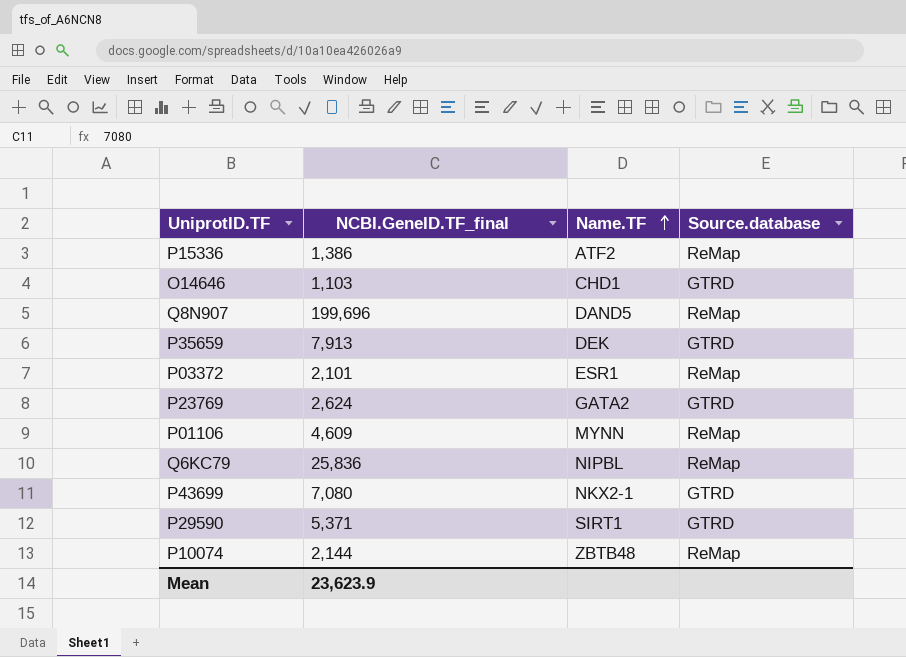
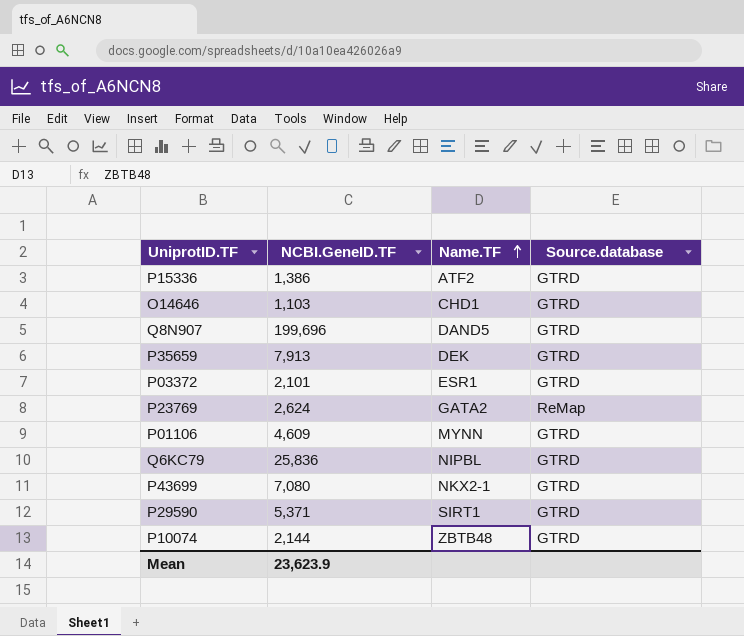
column name: NCBI.GeneID.TF_final -> NCBI.GeneID.TF
P15336 | Source.database: ReMap -> GTRD
Q8N907 | Source.database: ReMap -> GTRD
P03372 | Source.database: ReMap -> GTRD
P23769 | Source.database: GTRD -> ReMap
P01106 | Source.database: ReMap -> GTRD
Q6KC79 | Source.database: ReMap -> GTRD
P10074 | Source.database: ReMap -> GTRD

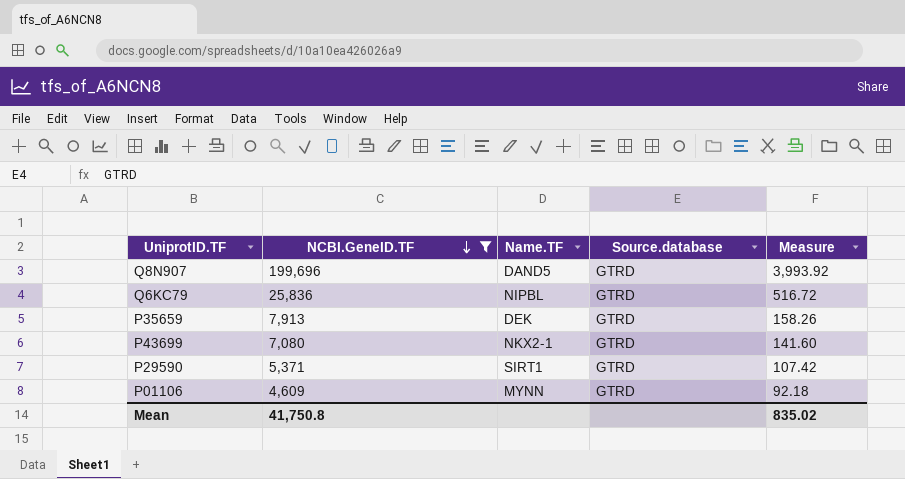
filter: none -> NCBI.GeneID.TF >= 4,609
row order: Name.TF ascending -> NCBI.GeneID.TF descending
column Measure | formula: none -> [NCBI.GeneID.TF] * 0.02
Mean | NCBI.GeneID.TF: 23,623.9 -> 41,750.8

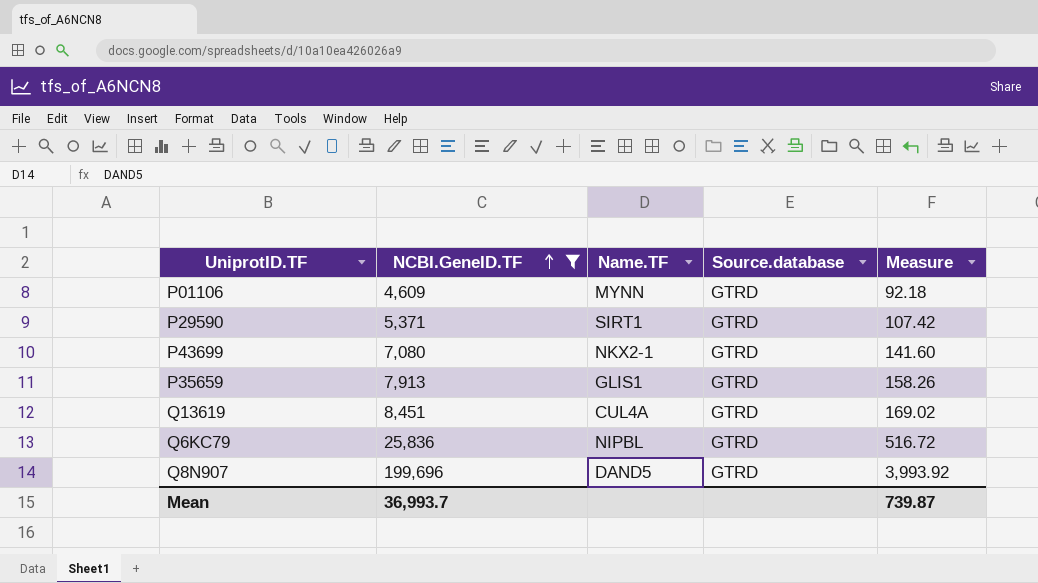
row order: NCBI.GeneID.TF descending -> NCBI.GeneID.TF ascending
P35659 | Name.TF: DEK -> GLIS1
row Q13619: none -> 8,451 | CUL4A | GTRD | 169.02
Mean | NCBI.GeneID.TF: 41,750.8 -> 36,993.7
Mean | Measure: 835.02 -> 739.87

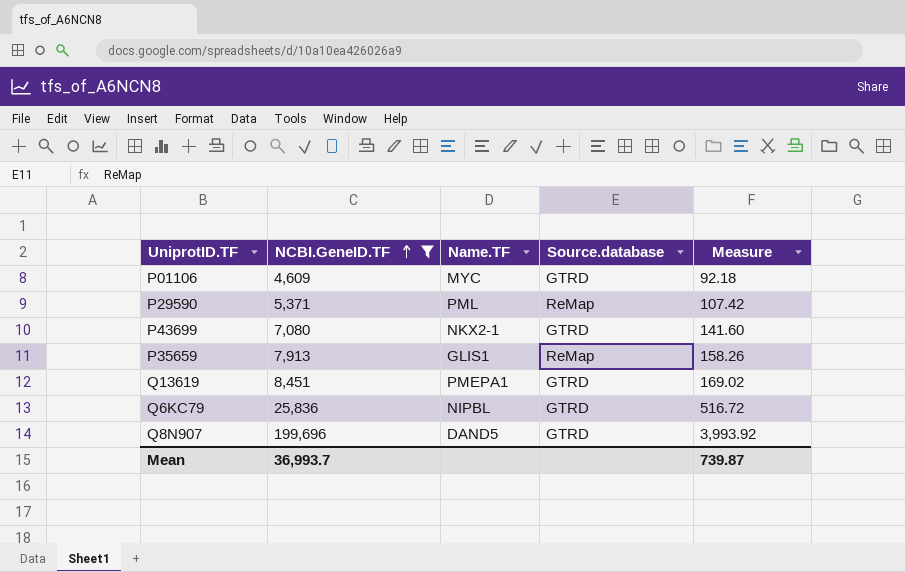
P01106 | Name.TF: MYNN -> MYC
P29590 | Name.TF: SIRT1 -> PML
P29590 | Source.database: GTRD -> ReMap
P35659 | Source.database: GTRD -> ReMap
Q13619 | Name.TF: CUL4A -> PMEPA1

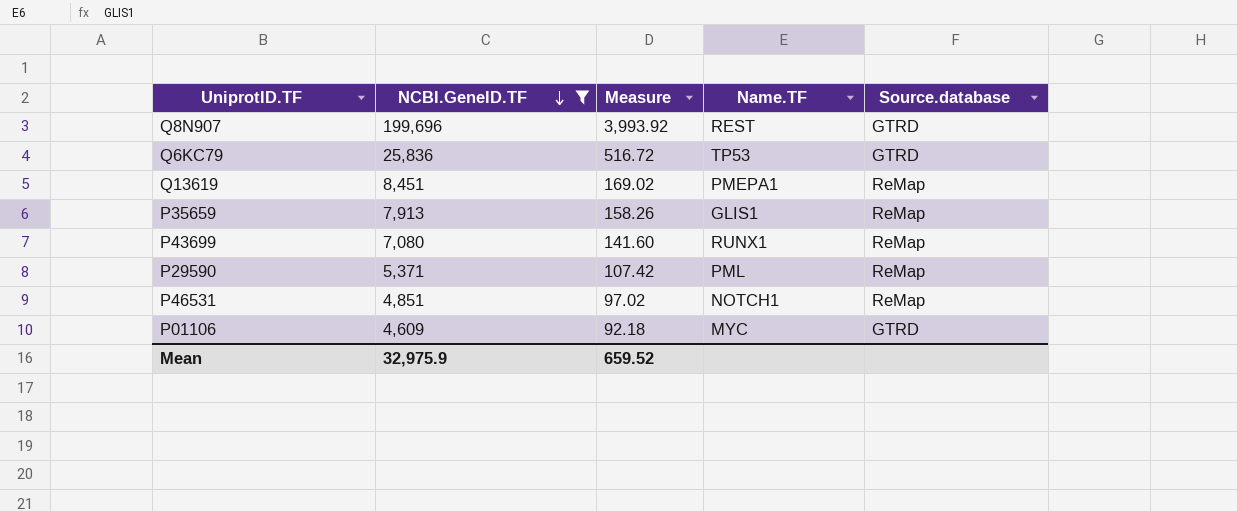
row order: NCBI.GeneID.TF ascending -> NCBI.GeneID.TF descending
column Measure | position: 5 -> 3
Q8N907 | Name.TF: DAND5 -> REST
Q6KC79 | Name.TF: NIPBL -> TP53
Q13619 | Source.database: GTRD -> ReMap
P43699 | Name.TF: NKX2-1 -> RUNX1
P43699 | Source.database: GTRD -> ReMap
row P46531: none -> 4,851 | 97.02 | NOTCH1 | ReMap
Mean | NCBI.GeneID.TF: 36,993.7 -> 32,975.9
Mean | Measure: 739.87 -> 659.52

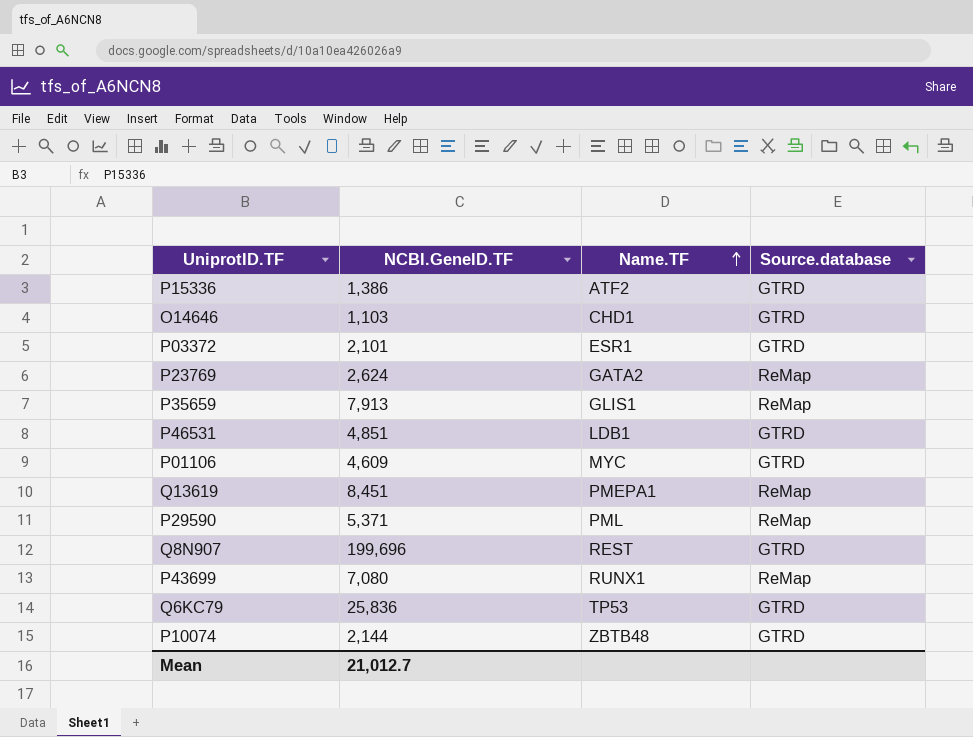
filter: NCBI.GeneID.TF >= 4,609 -> none
row order: NCBI.GeneID.TF descending -> Name.TF ascending
column Measure | formula: [NCBI.GeneID.TF] * 0.02 -> none
P46531 | Name.TF: NOTCH1 -> LDB1
P46531 | Source.database: ReMap -> GTRD
Mean | NCBI.GeneID.TF: 32,975.9 -> 21,012.7

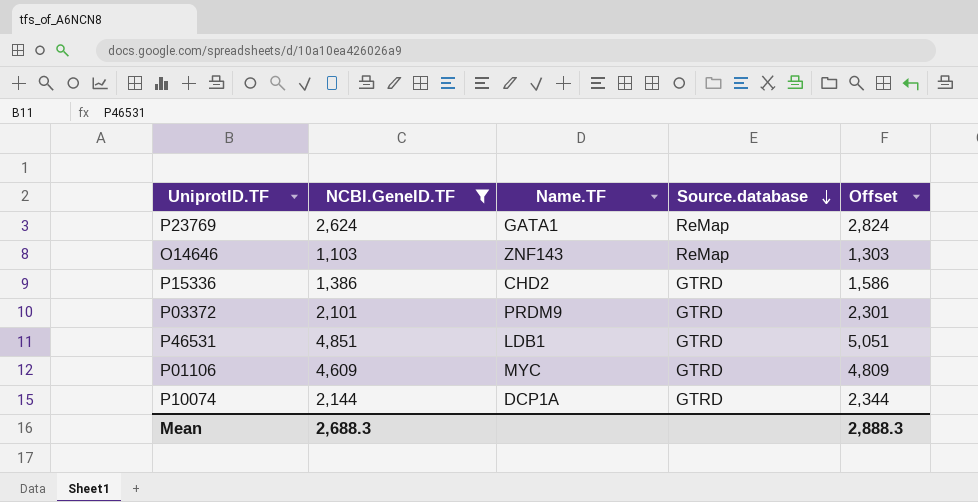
filter: none -> NCBI.GeneID.TF <= 4,851
row order: Name.TF ascending -> Source.database descending
column Offset | formula: none -> [NCBI.GeneID.TF] + 200
P23769 | Name.TF: GATA2 -> GATA1
O14646 | Name.TF: CHD1 -> ZNF143
O14646 | Source.database: GTRD -> ReMap
P15336 | Name.TF: ATF2 -> CHD2
P03372 | Name.TF: ESR1 -> PRDM9
P10074 | Name.TF: ZBTB48 -> DCP1A
Mean | NCBI.GeneID.TF: 21,012.7 -> 2,688.3

